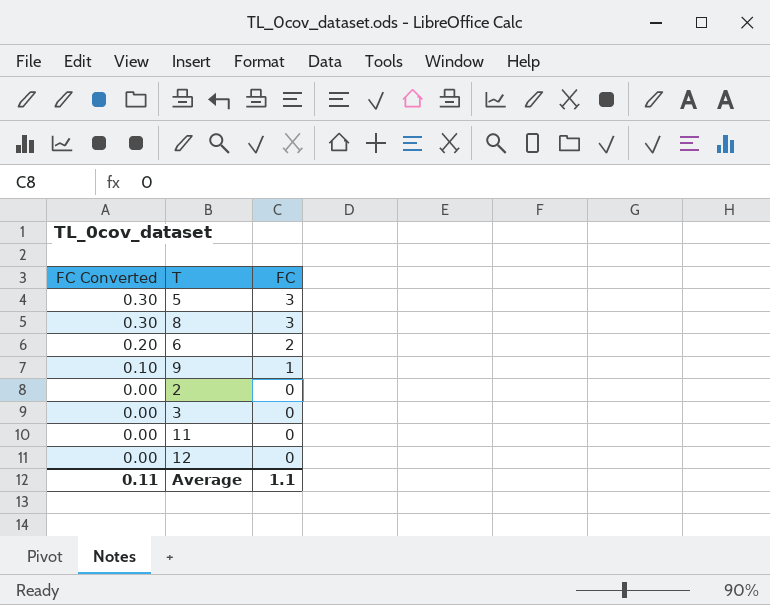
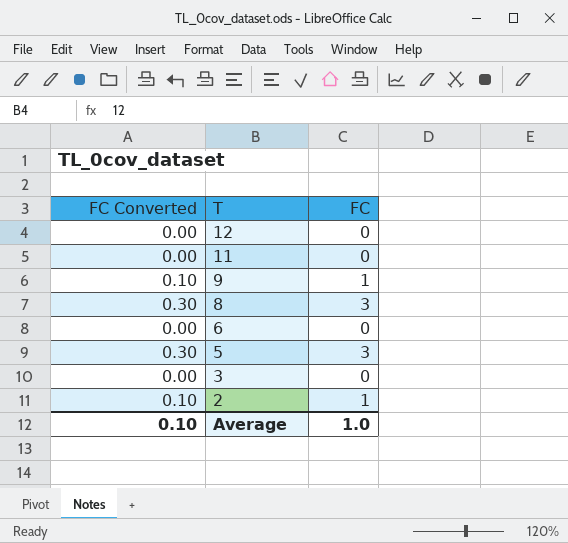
row order: FC Converted descending -> T descending
6 | FC Converted: 0.20 -> 0.00
6 | FC: 2 -> 0
2 | FC Converted: 0.00 -> 0.10
2 | FC: 0 -> 1
Average | FC Converted: 0.11 -> 0.10
Average | FC: 1.1 -> 1.0

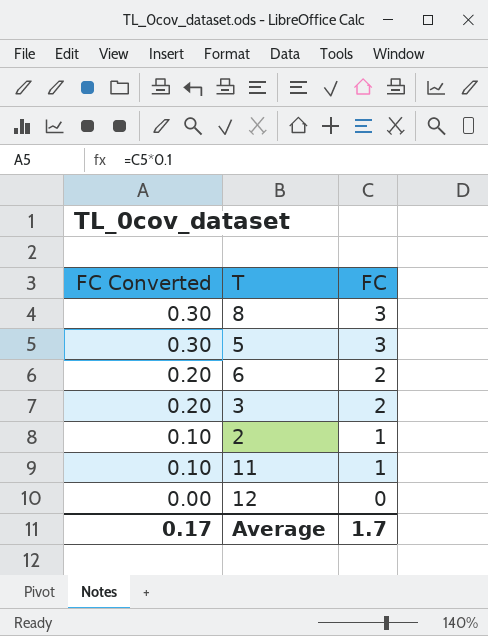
row order: T descending -> FC Converted descending
row 9: 0.10 | 1 -> none
6 | FC Converted: 0.00 -> 0.20
6 | FC: 0 -> 2
3 | FC Converted: 0.00 -> 0.20
3 | FC: 0 -> 2
11 | FC Converted: 0.00 -> 0.10
11 | FC: 0 -> 1
Average | FC Converted: 0.10 -> 0.17
Average | FC: 1.0 -> 1.7

